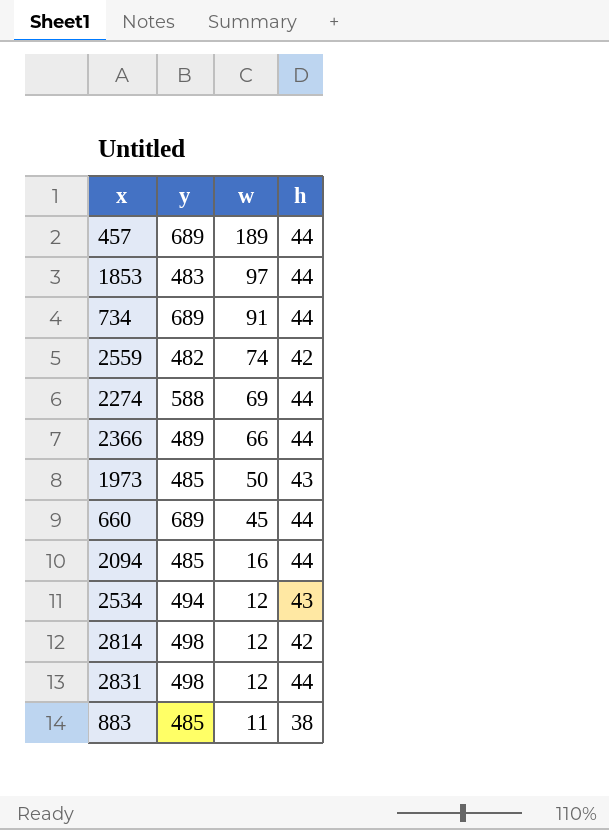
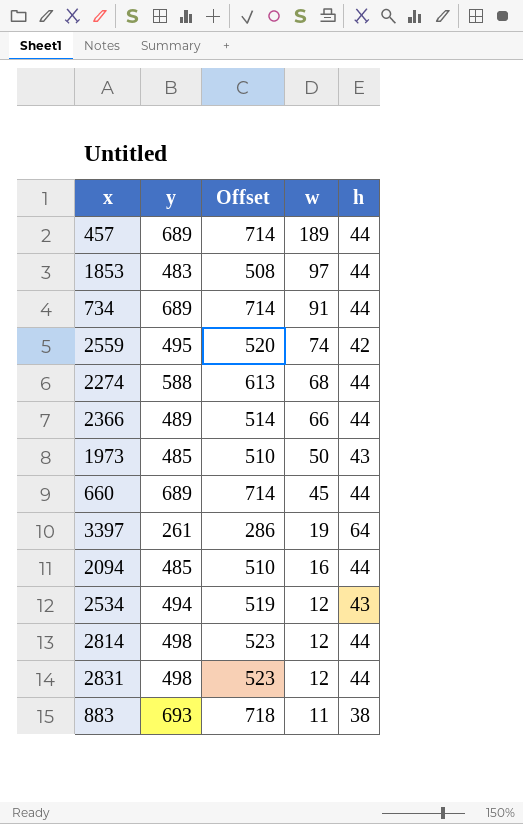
column Offset | formula: none -> [y] + 25
2559 | y: 482 -> 495
2274 | w: 69 -> 68
row 3397: none -> 261 | 286 | 19 | 64
2814 | h: 42 -> 44
883 | y: 485 -> 693

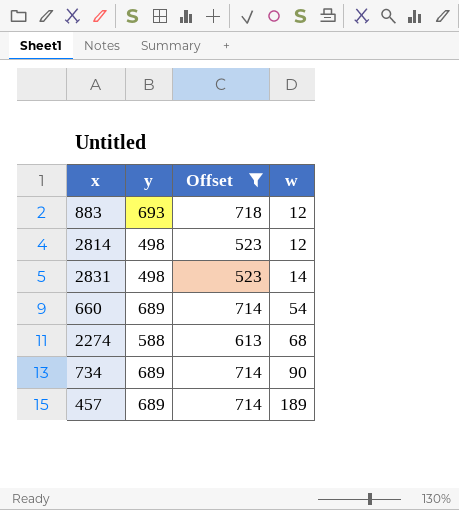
filter: none -> Offset >= 523
row order: w descending -> w ascending
column h | position: 5 -> none
883 | w: 11 -> 12
2831 | w: 12 -> 14
660 | w: 45 -> 54
734 | w: 91 -> 90

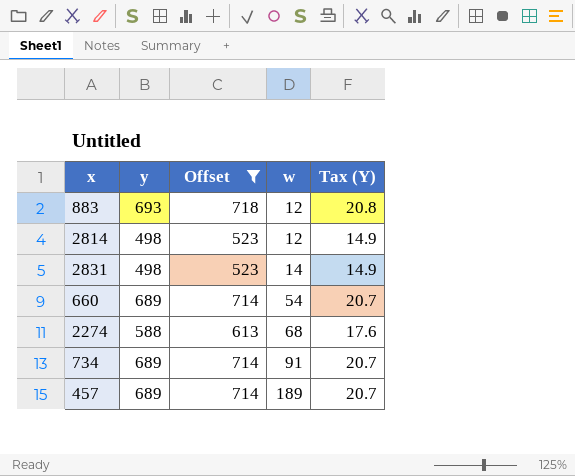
column Tax (Y) | formula: none -> [y] * 0.03
734 | w: 90 -> 91

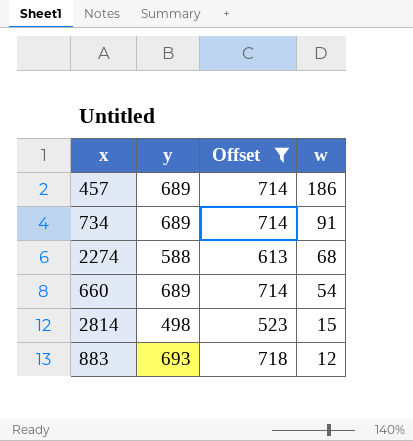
row order: w ascending -> w descending
column Tax (Y) | formula: [y] * 0.03 -> none
row 2831: 498 | 523 | 14 | 14.9 -> none
457 | w: 189 -> 186
2814 | w: 12 -> 15

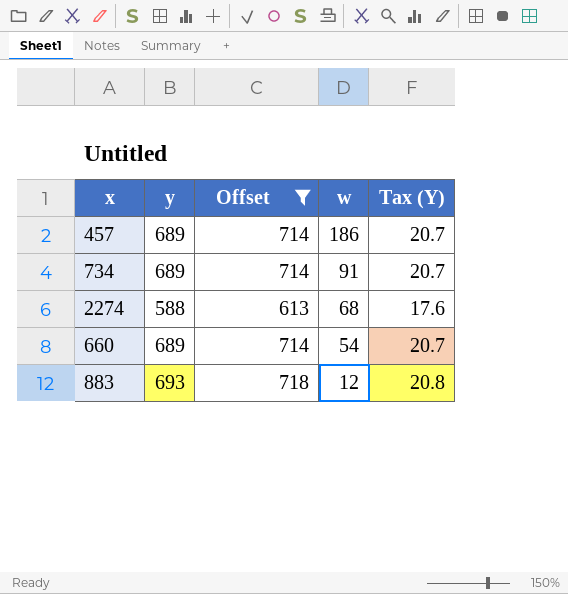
column Tax (Y) | formula: none -> [y] * 0.03
row 2814: 498 | 523 | 15 -> none

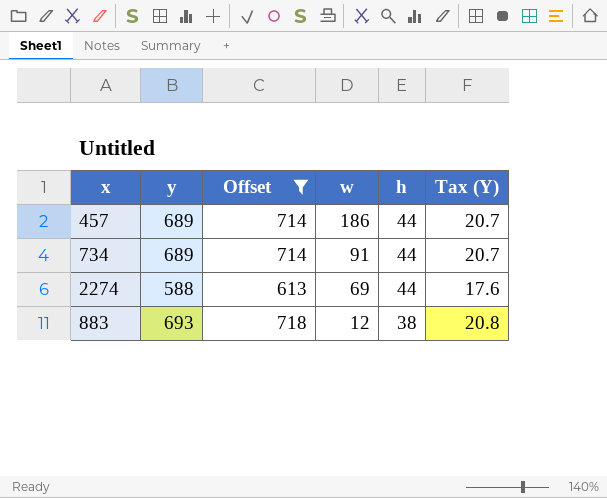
column h | position: none -> 5
row 660: 689 | 714 | 54 | 20.7 -> none
2274 | w: 68 -> 69

